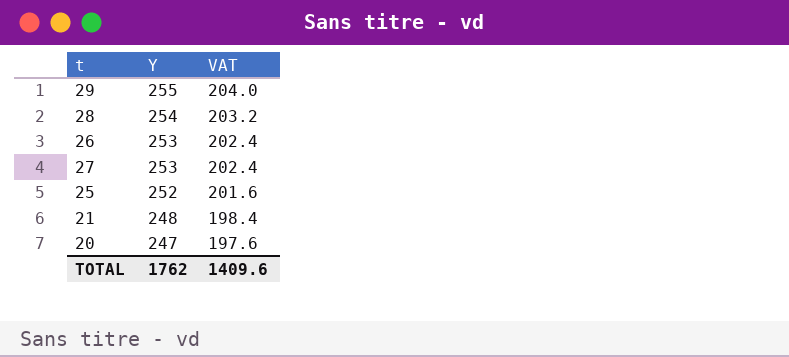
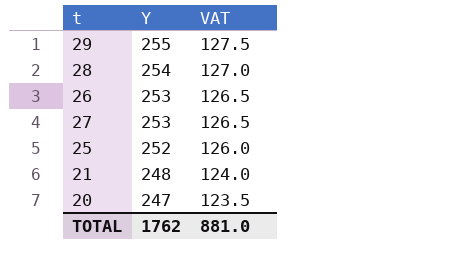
column VAT | formula: [Y] * 0.8 -> [Y] * 0.5
TOTAL | VAT: 1409.6 -> 881.0

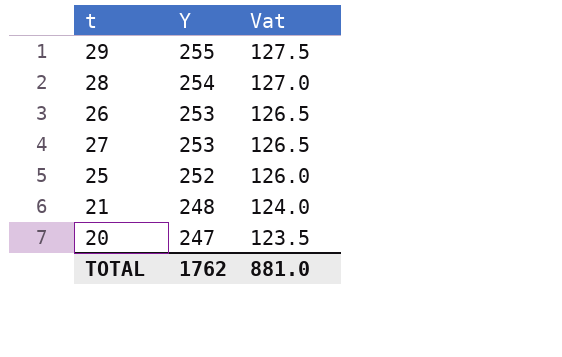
column name: VAT -> Vat

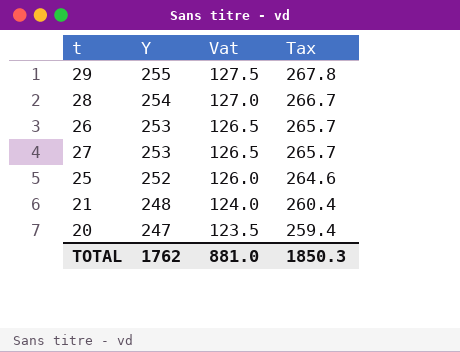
column Tax | formula: none -> [Y] * 1.05

